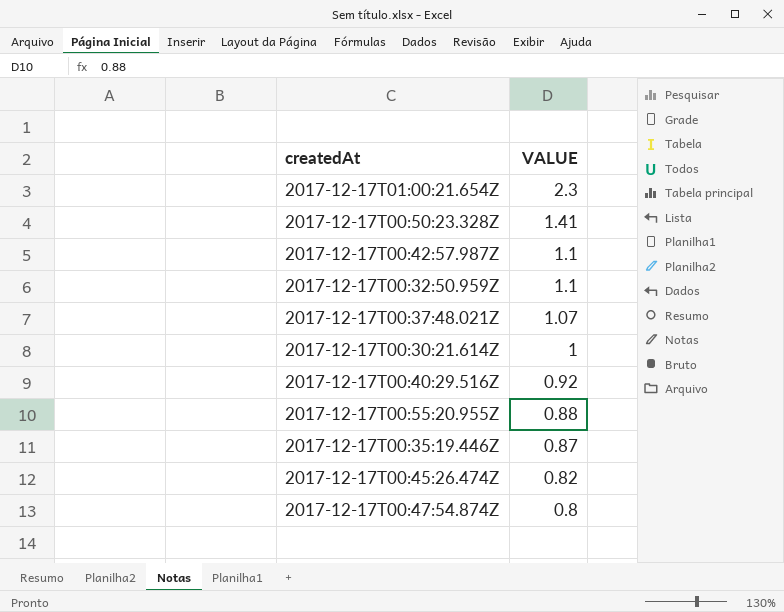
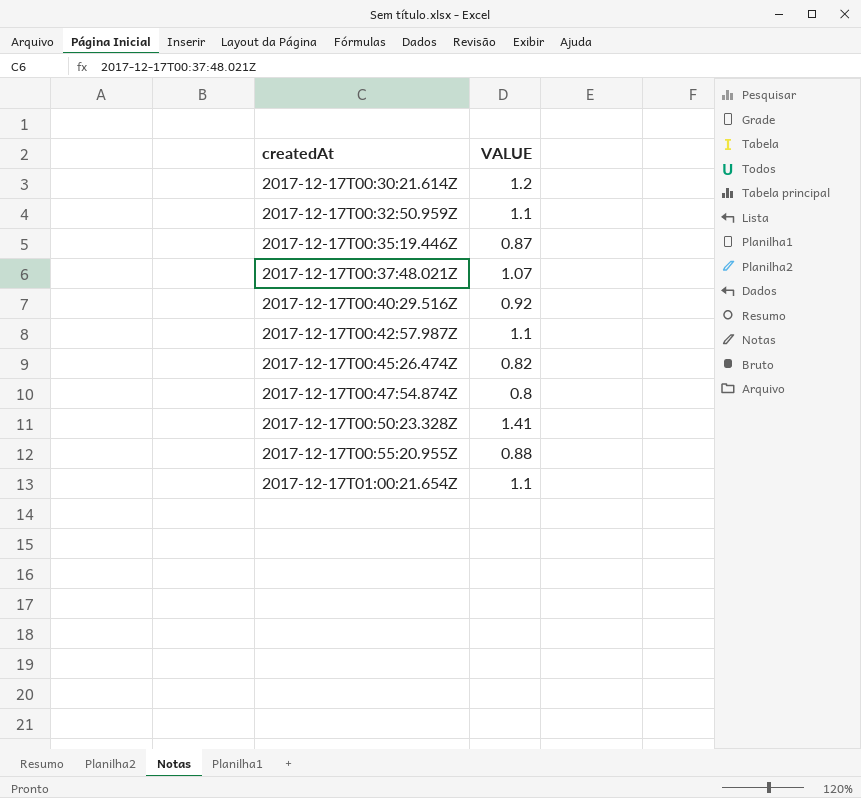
row order: VALUE descending -> createdAt ascending
2017-12-17T00:30:21.614Z | VALUE: 1 -> 1.2
2017-12-17T01:00:21.654Z | VALUE: 2.3 -> 1.1

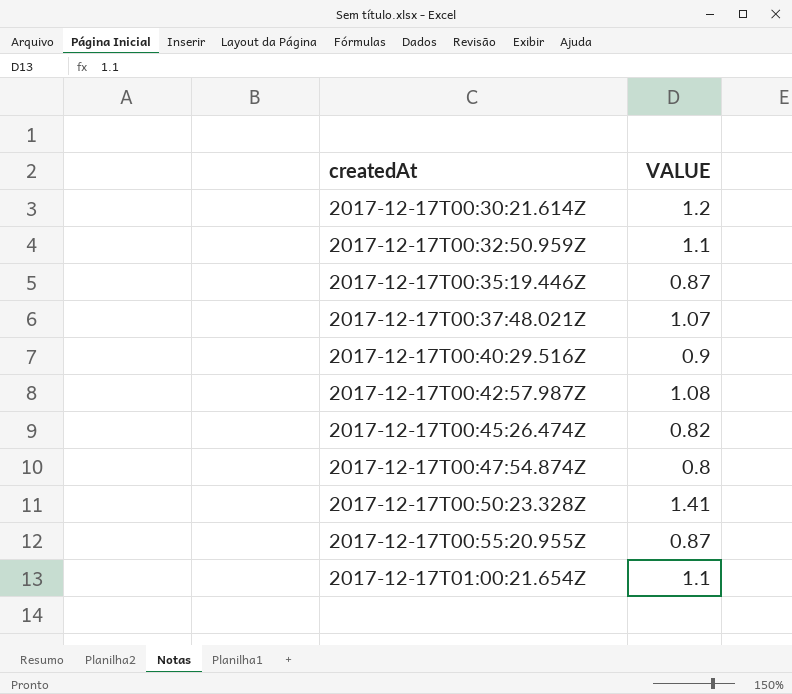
2017-12-17T00:40:29.516Z | VALUE: 0.92 -> 0.9
2017-12-17T00:42:57.987Z | VALUE: 1.1 -> 1.08
2017-12-17T00:55:20.955Z | VALUE: 0.88 -> 0.87

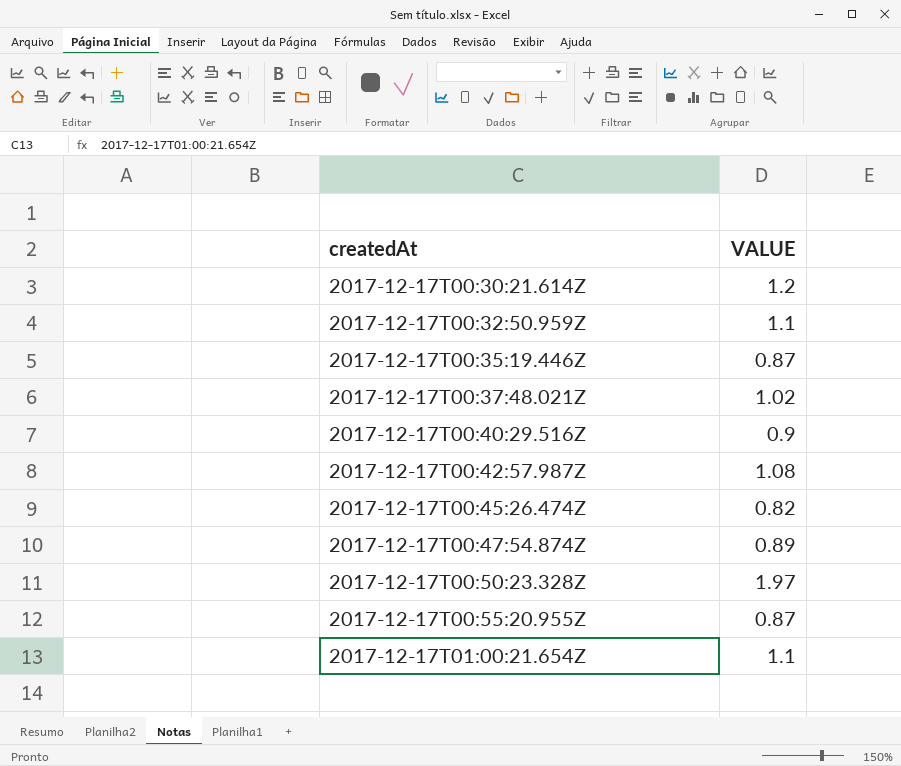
2017-12-17T00:37:48.021Z | VALUE: 1.07 -> 1.02
2017-12-17T00:47:54.874Z | VALUE: 0.8 -> 0.89
2017-12-17T00:50:23.328Z | VALUE: 1.41 -> 1.97

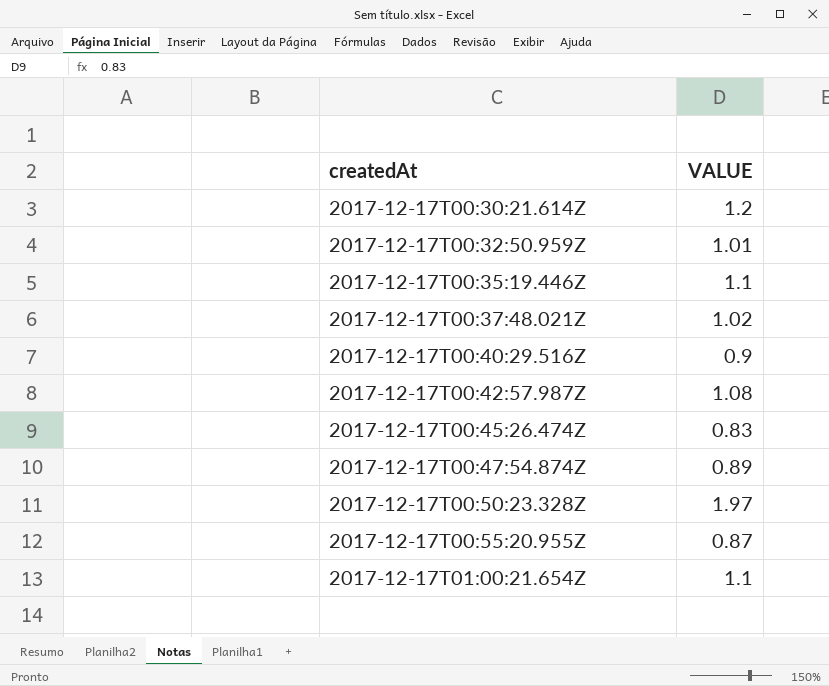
2017-12-17T00:32:50.959Z | VALUE: 1.1 -> 1.01
2017-12-17T00:35:19.446Z | VALUE: 0.87 -> 1.1
2017-12-17T00:45:26.474Z | VALUE: 0.82 -> 0.83

